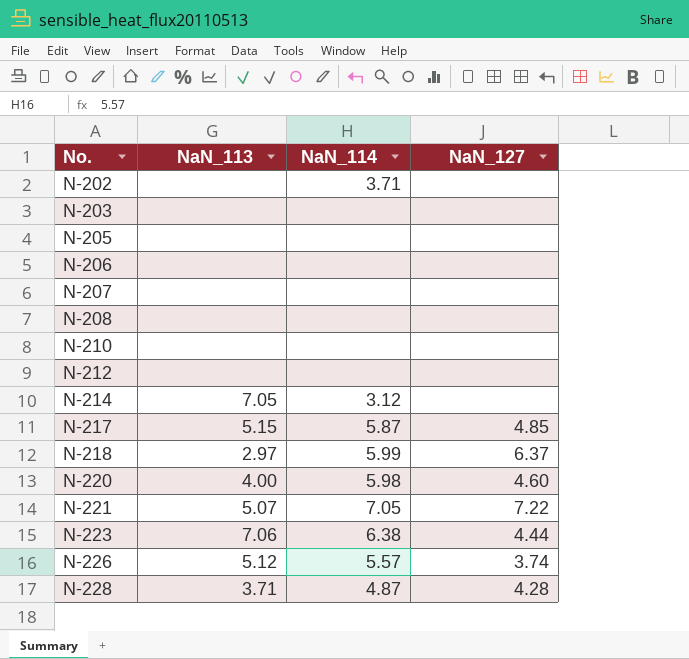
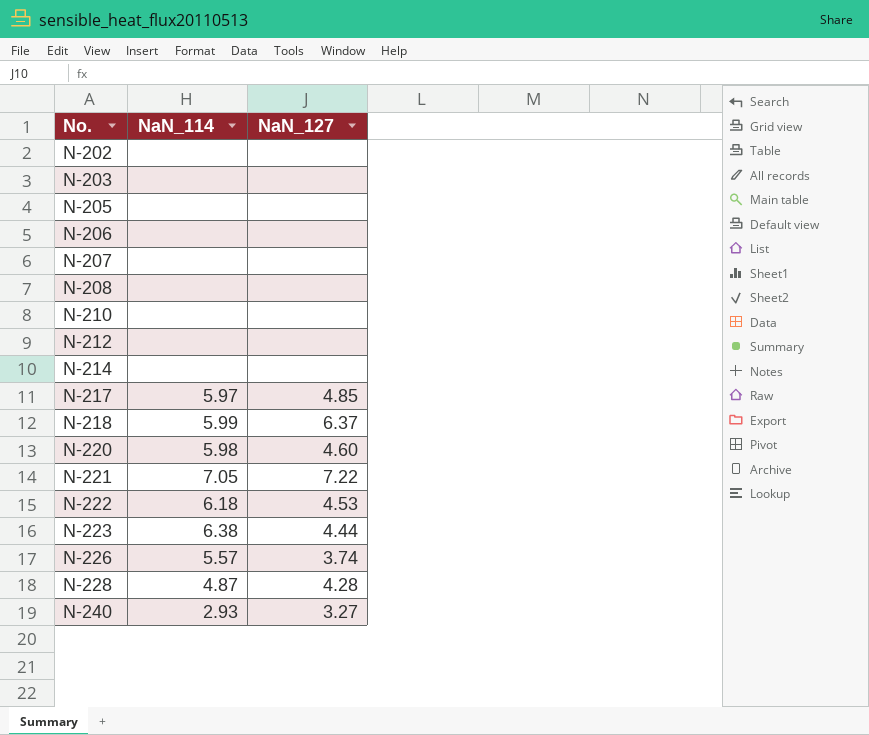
column NaN_113 | position: 2 -> none
N-202 | NaN_114: 3.71 -> none
N-214 | NaN_114: 3.12 -> none
N-217 | NaN_114: 5.87 -> 5.97
row N-222: none -> 6.18 | 4.53
row N-240: none -> 2.93 | 3.27

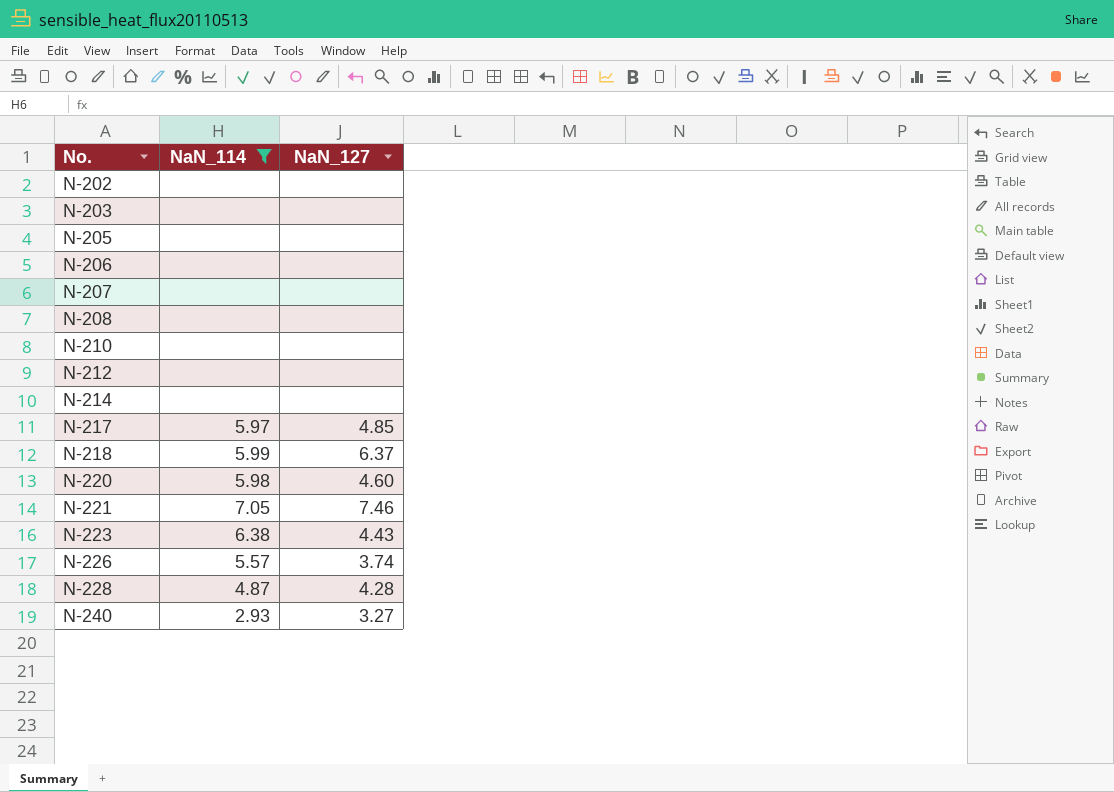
filter: none -> NaN_114 != 6.18
N-221 | NaN_127: 7.22 -> 7.46
N-223 | NaN_127: 4.44 -> 4.43

